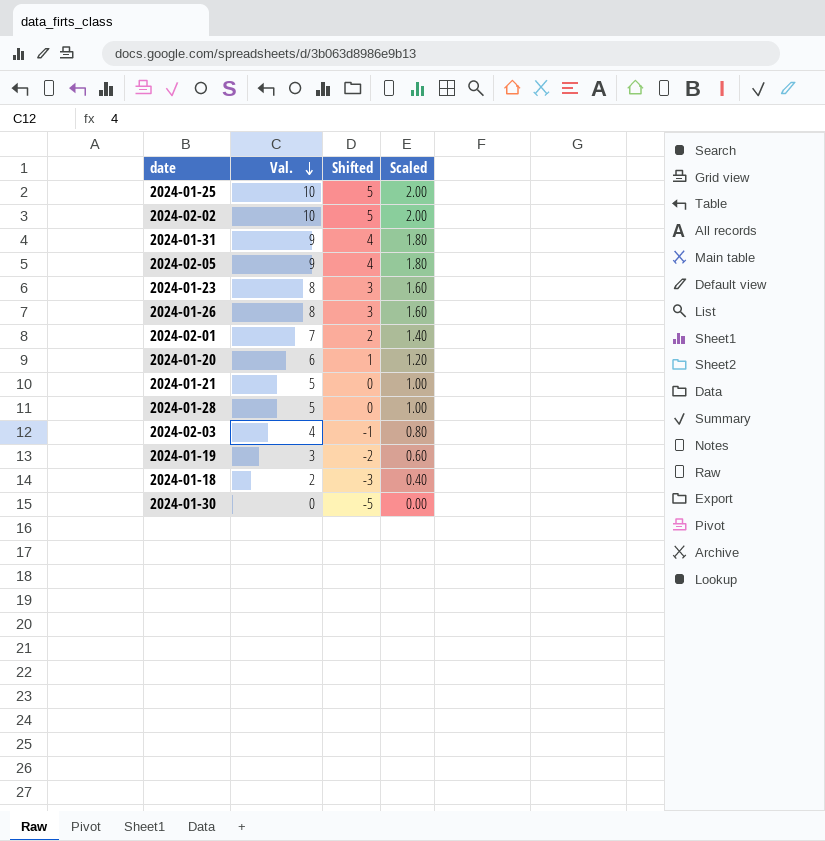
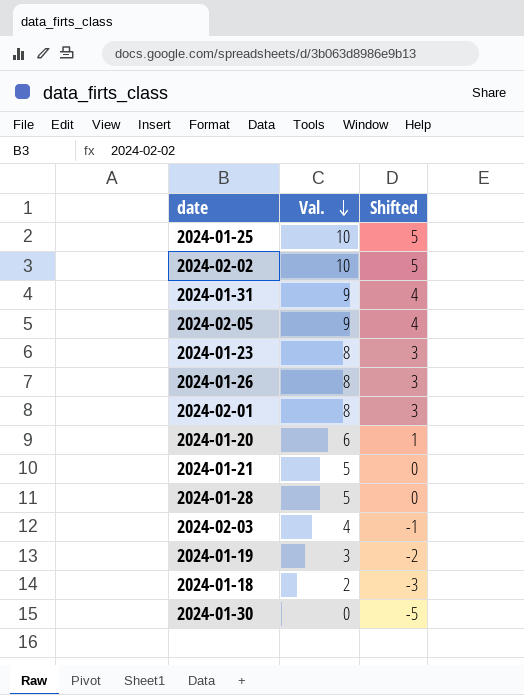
column Scaled | formula: [Val.] * 0.2 -> none
2024-02-01 | Val.: 7 -> 8
2024-02-01 | Shifted: 2 -> 3

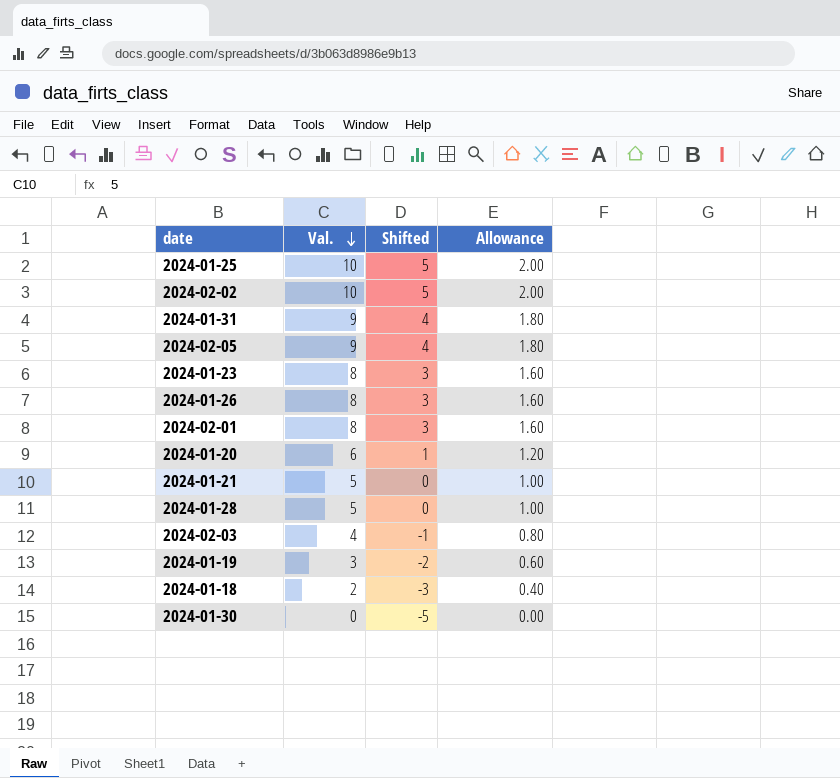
column Allowance | formula: none -> [Val.] * 0.2

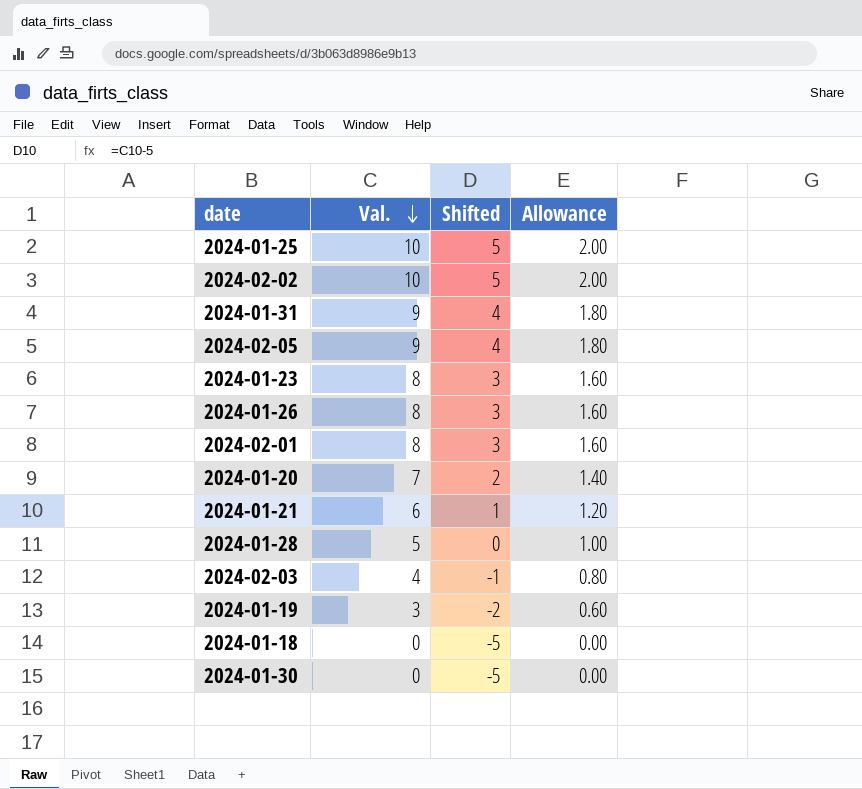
2024-01-20 | Val.: 6 -> 7
2024-01-20 | Shifted: 1 -> 2
2024-01-20 | Allowance: 1.20 -> 1.40
2024-01-21 | Val.: 5 -> 6
2024-01-21 | Shifted: 0 -> 1
2024-01-21 | Allowance: 1.00 -> 1.20
2024-01-18 | Val.: 2 -> 0
2024-01-18 | Shifted: -3 -> -5
2024-01-18 | Allowance: 0.40 -> 0.00

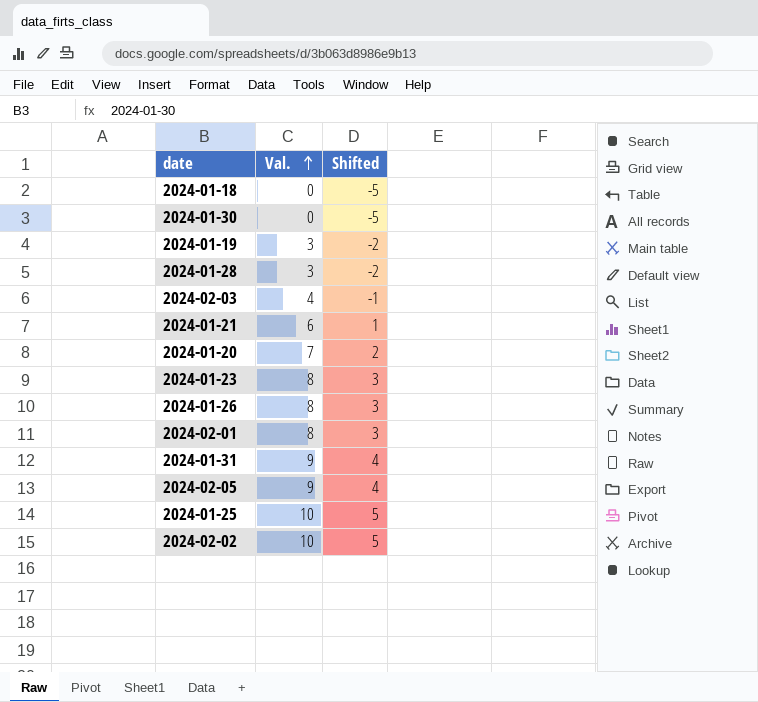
row order: Val. descending -> Val. ascending
column Allowance | formula: [Val.] * 0.2 -> none
2024-01-28 | Val.: 5 -> 3
2024-01-28 | Shifted: 0 -> -2

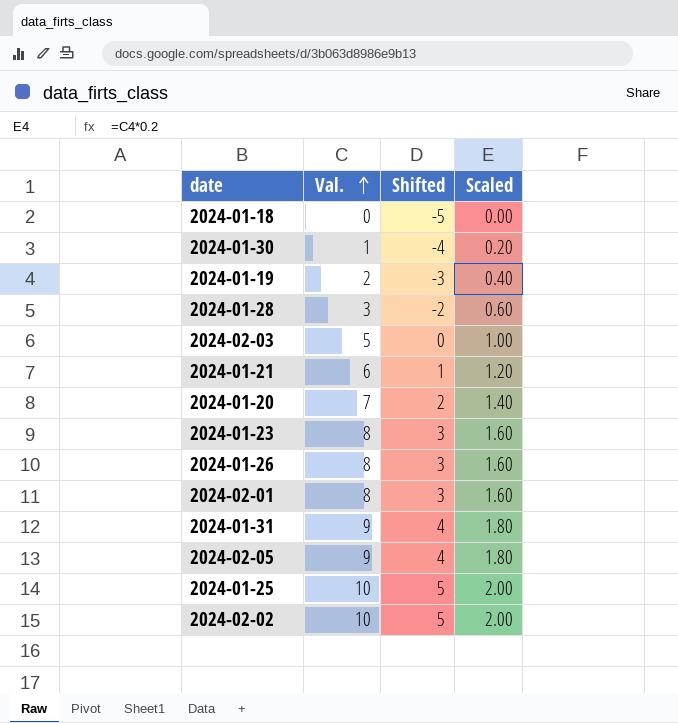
column Scaled | formula: none -> [Val.] * 0.2
2024-01-30 | Val.: 0 -> 1
2024-01-30 | Shifted: -5 -> -4
2024-01-19 | Val.: 3 -> 2
2024-01-19 | Shifted: -2 -> -3
2024-02-03 | Val.: 4 -> 5
2024-02-03 | Shifted: -1 -> 0

